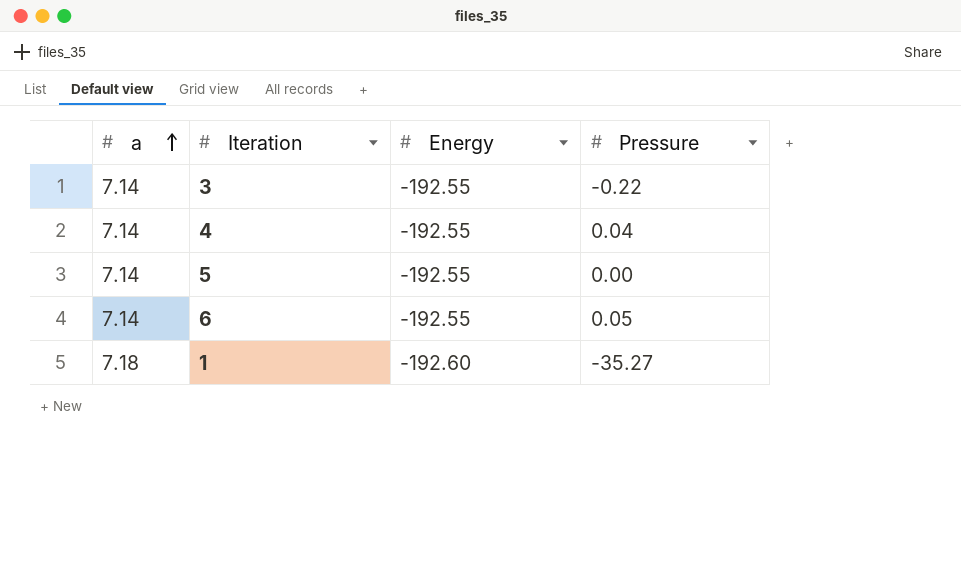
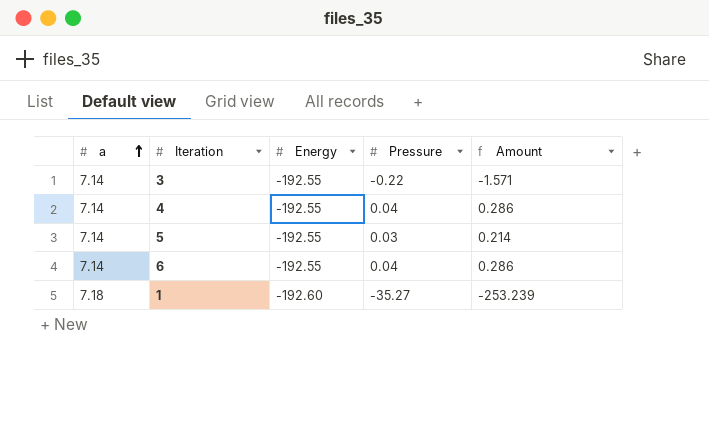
column Amount | formula: none -> [a] * [Pressure]
5 | Pressure: 0.00 -> 0.03
6 | Pressure: 0.05 -> 0.04

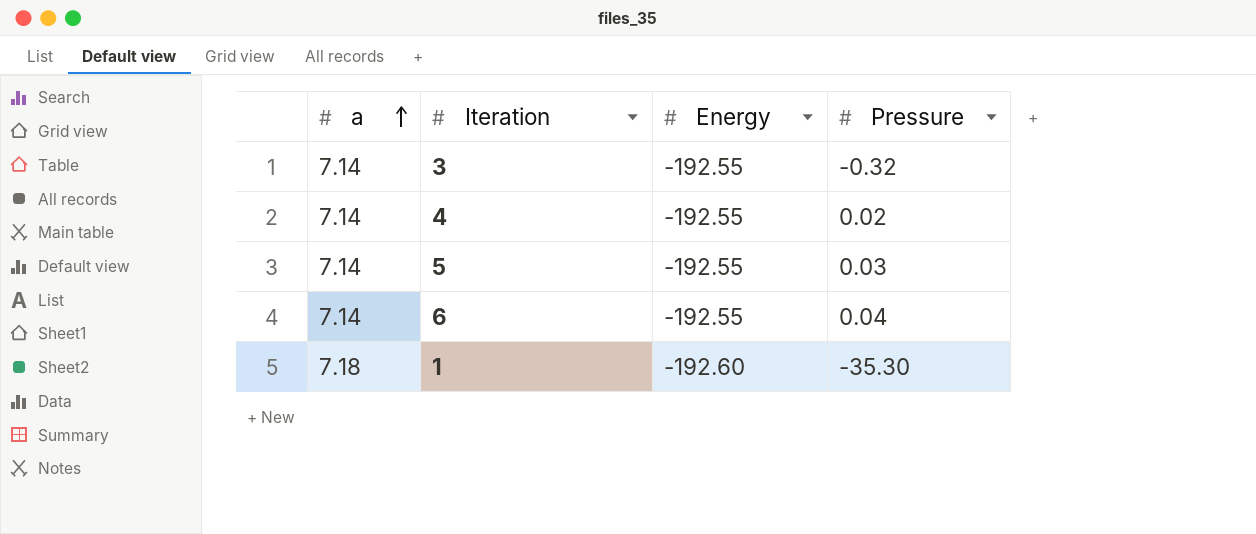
column Amount | formula: [a] * [Pressure] -> none
3 | Pressure: -0.22 -> -0.32
4 | Pressure: 0.04 -> 0.02
1 | Pressure: -35.27 -> -35.30

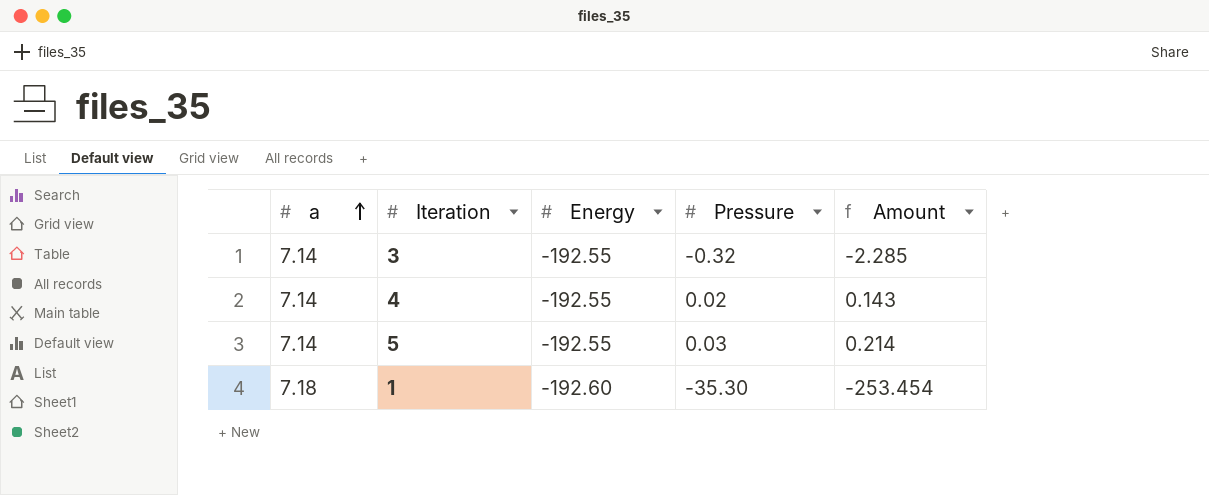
column Amount | formula: none -> [a] * [Pressure]
row 6: 7.14 | -192.55 | 0.04 -> none

